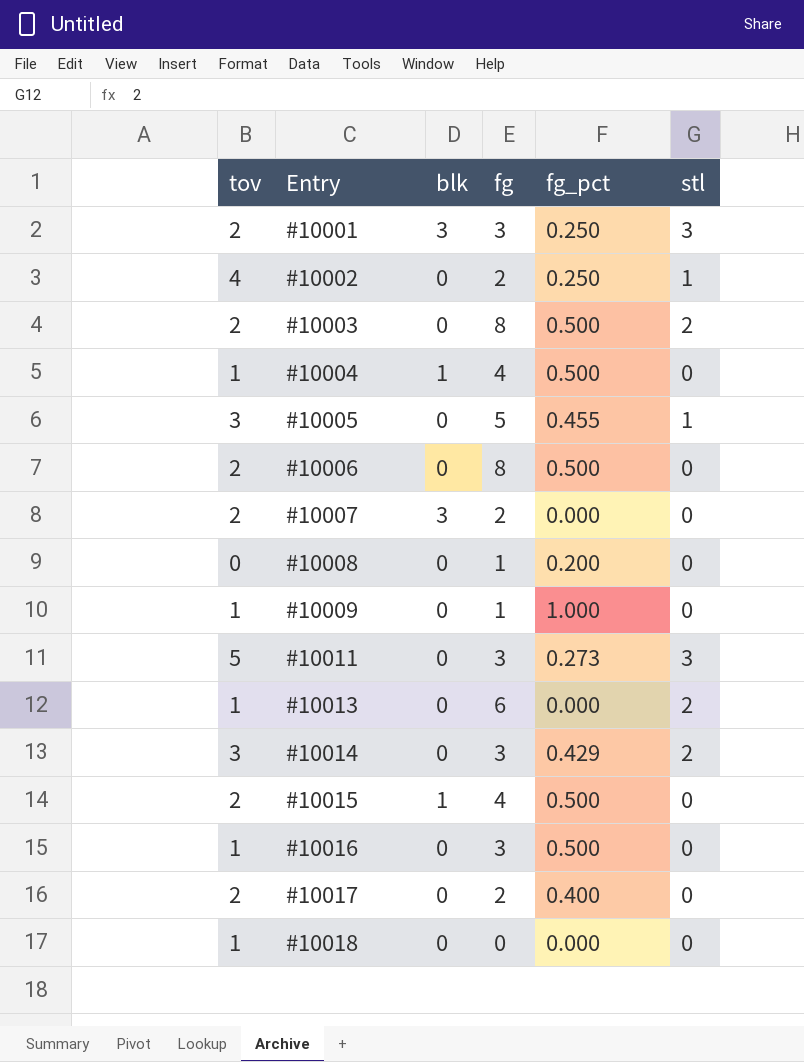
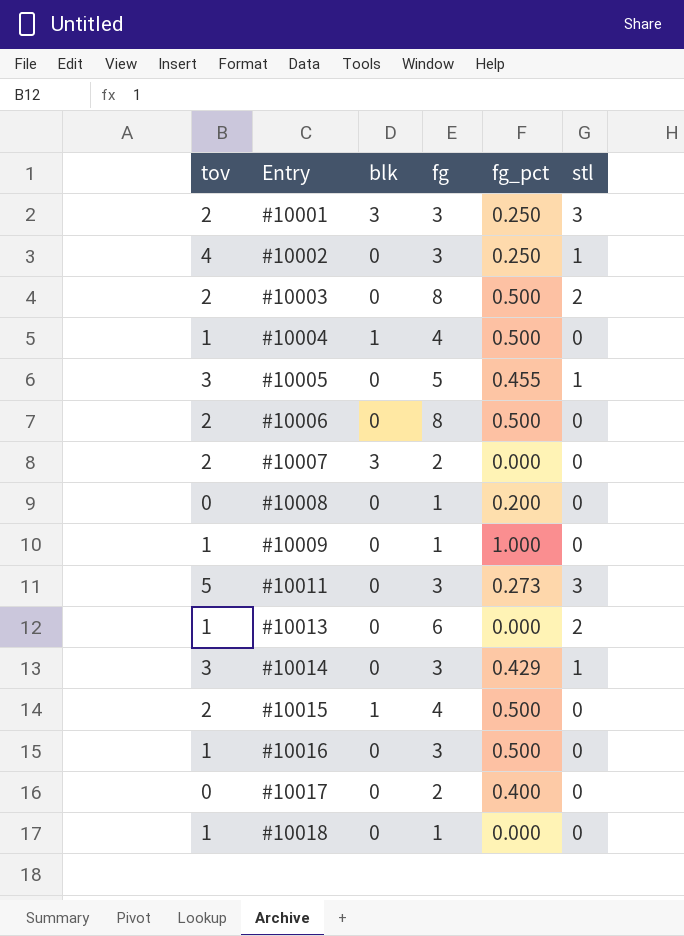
#10002 | fg: 2 -> 3
#10014 | stl: 2 -> 1
#10017 | tov: 2 -> 0
#10018 | fg: 0 -> 1

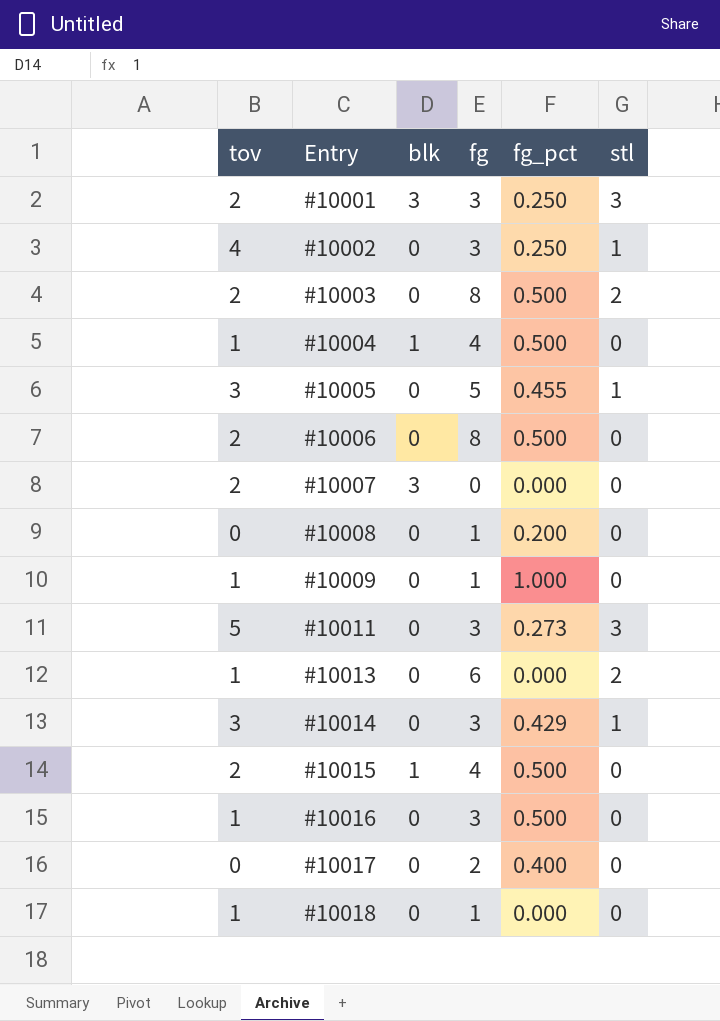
#10007 | fg: 2 -> 0

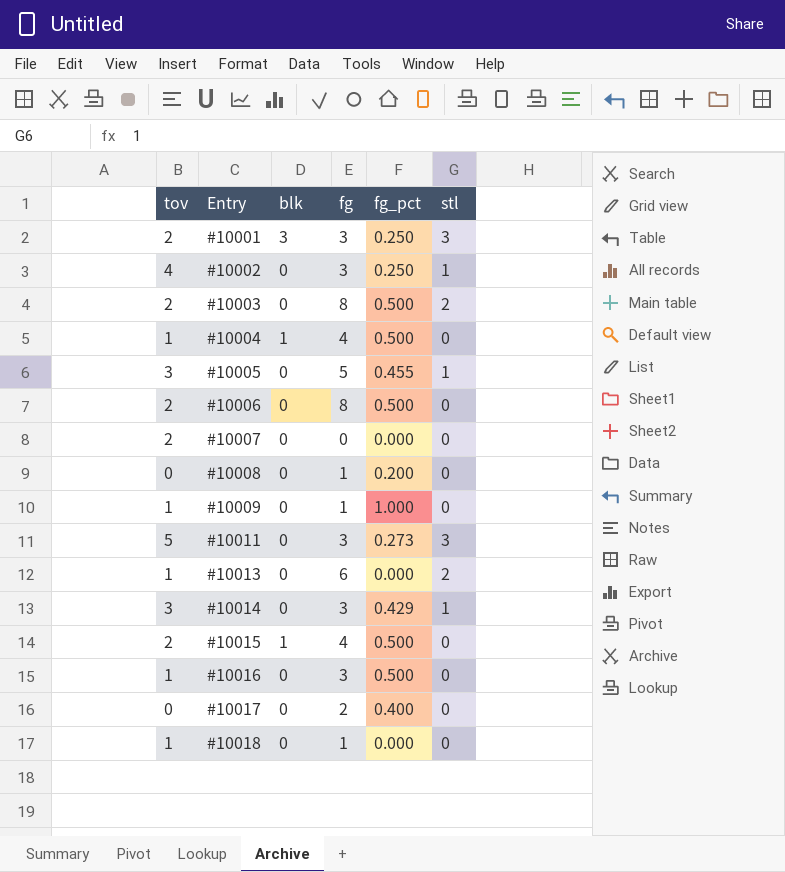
#10007 | blk: 3 -> 0

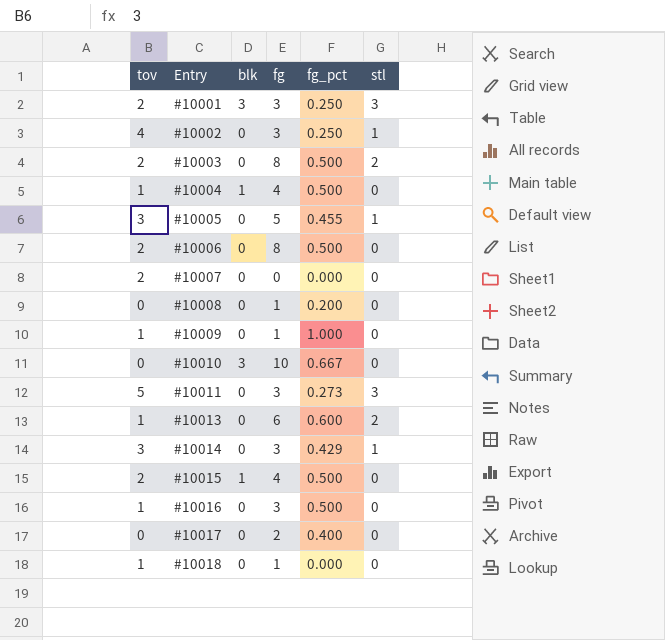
row #10010: none -> 0 | 3 | 10 | 0.667 | 0
#10013 | fg_pct: 0.000 -> 0.600

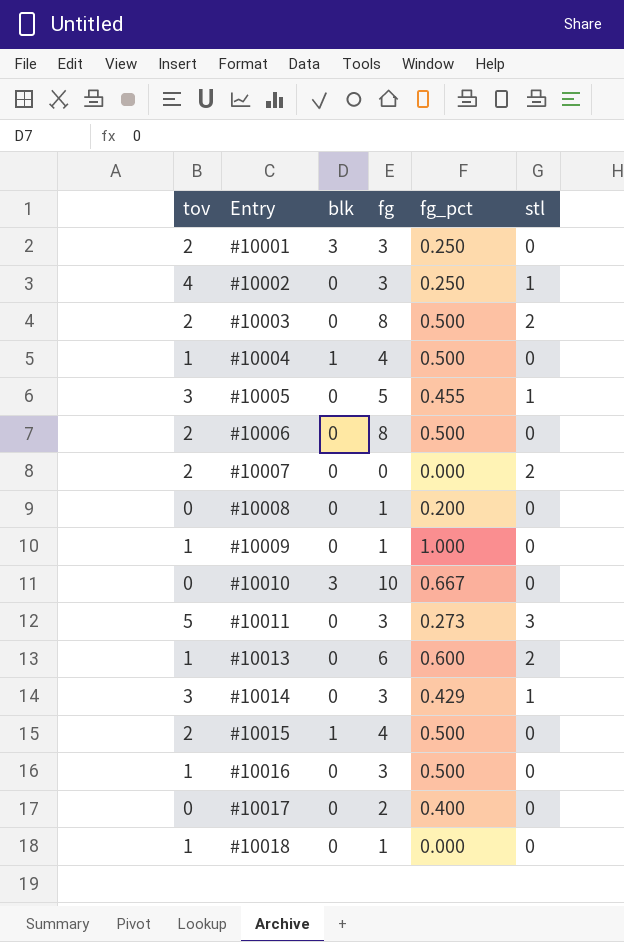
#10001 | stl: 3 -> 0
#10007 | stl: 0 -> 2

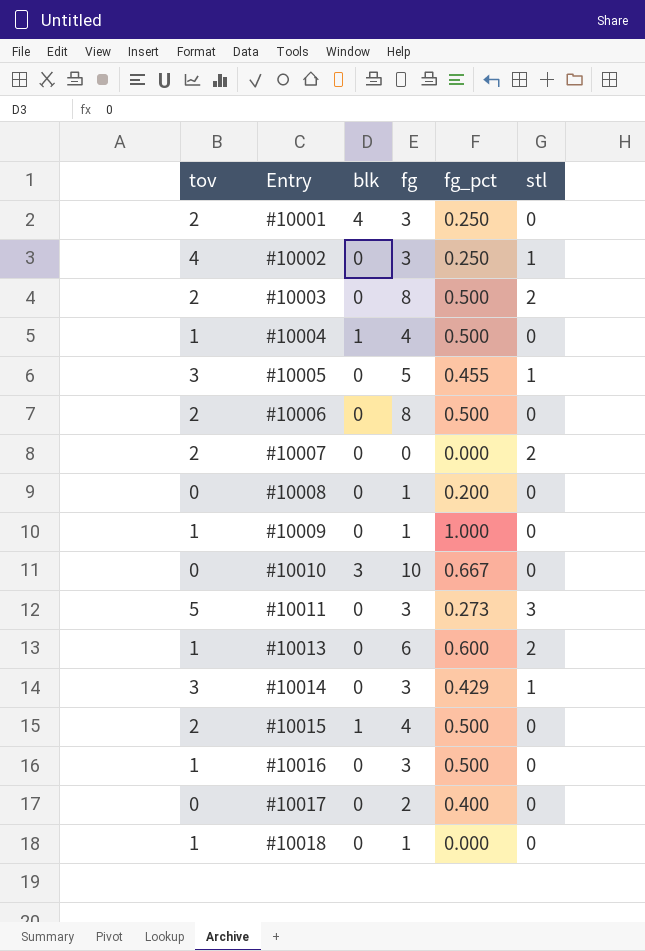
#10001 | blk: 3 -> 4

